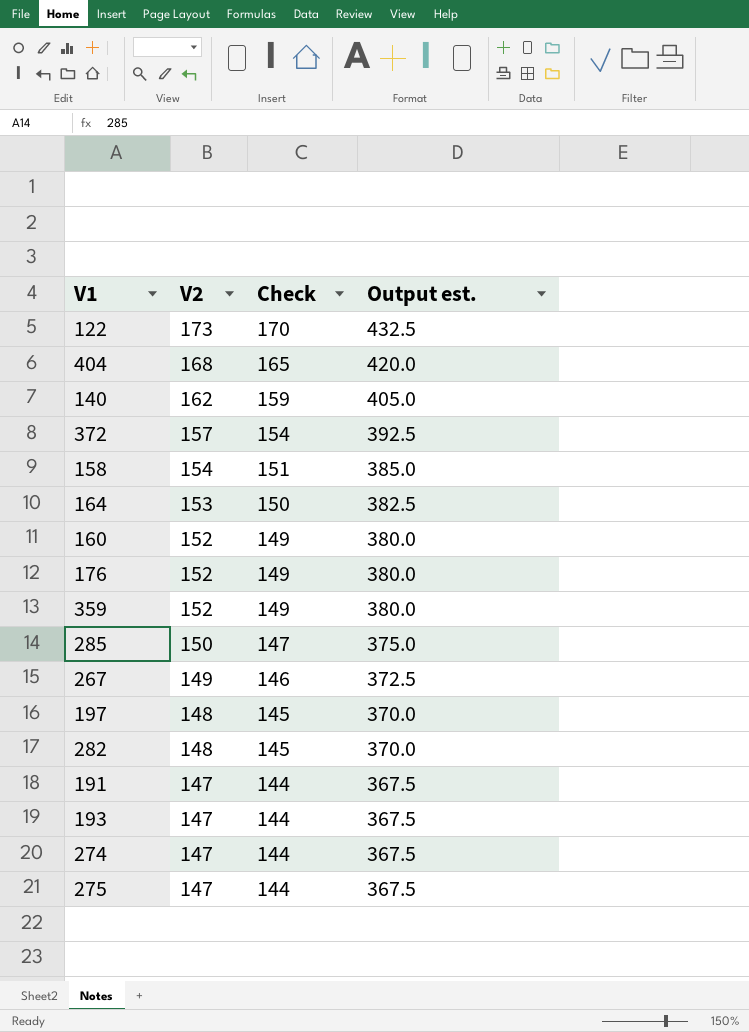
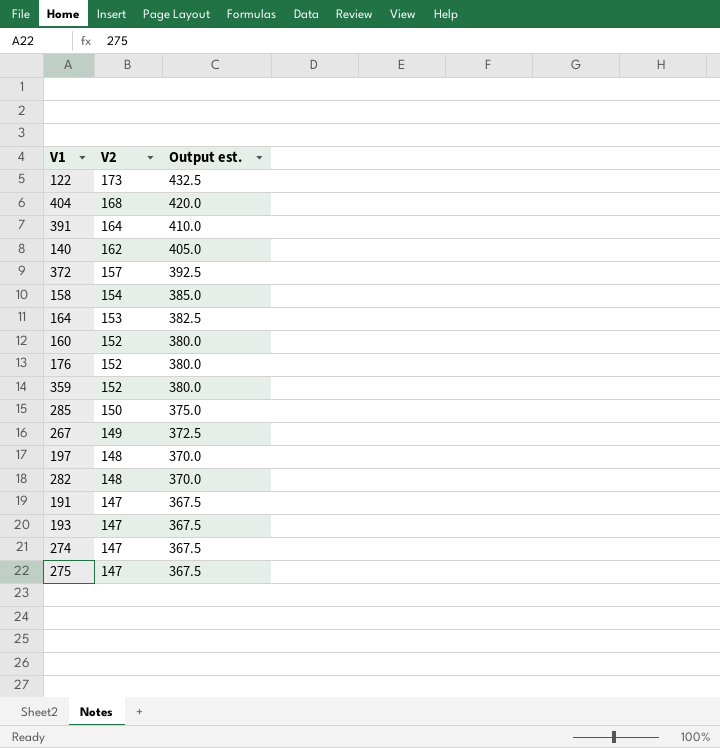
column Check | formula: [V2] - 3 -> none
row 391: none -> 164 | 410.0

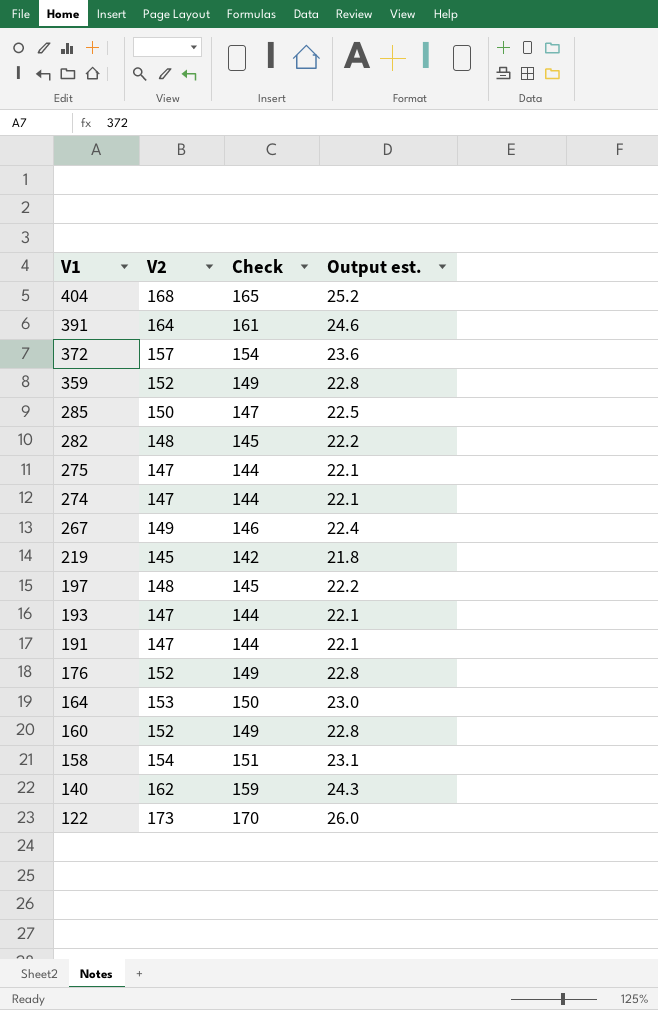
row order: V2 descending -> V1 descending
column Check | formula: none -> [V2] - 3
column Output est. | formula: [V2] * 2.5 -> [V2] * 0.15
row 219: none -> 145 | 142 | 21.8

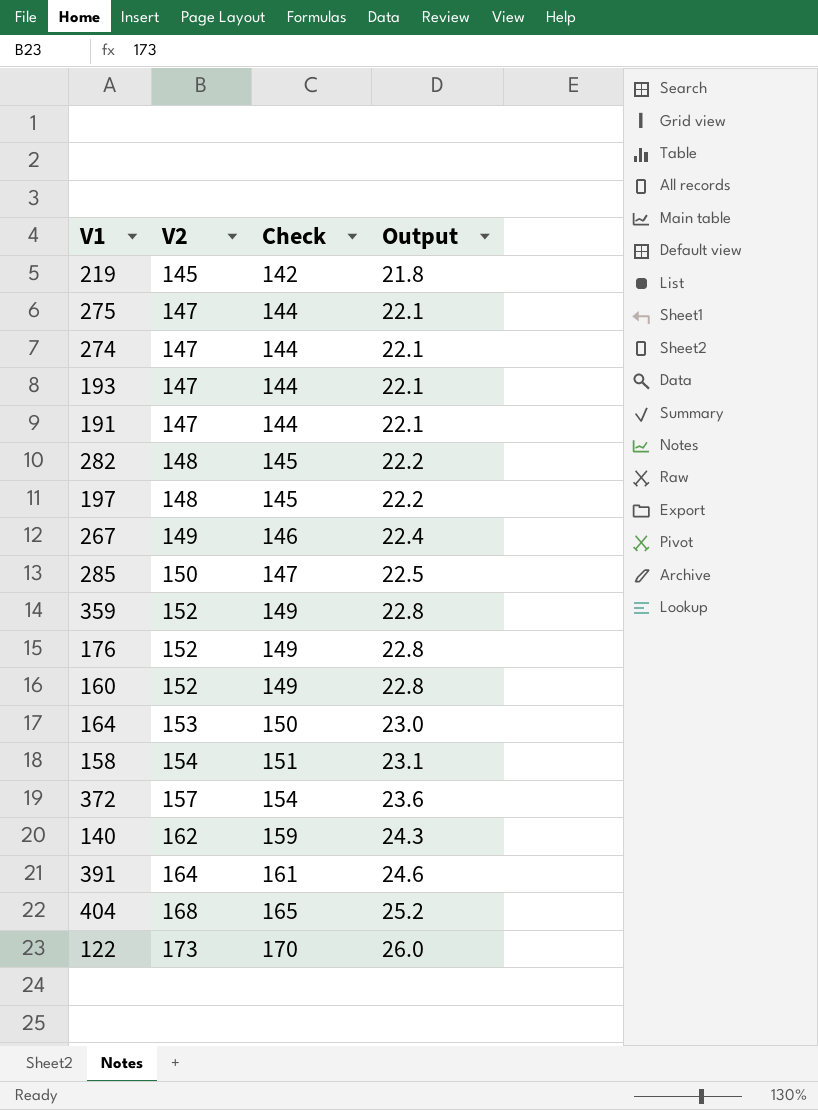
row order: V1 descending -> V2 ascending
column name: Output est. -> Output

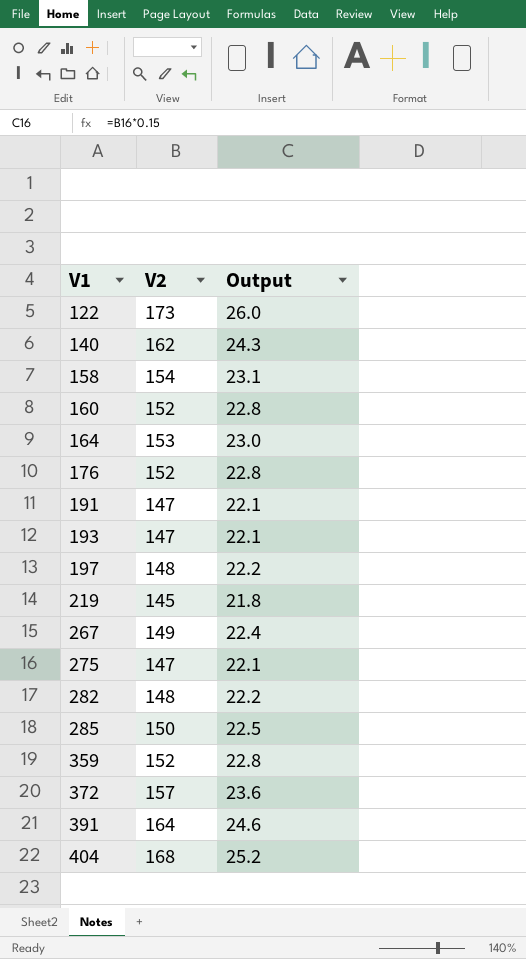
row order: V2 ascending -> V1 ascending
column Check | formula: [V2] - 3 -> none
row 274: 147 | 144 | 22.1 -> none

